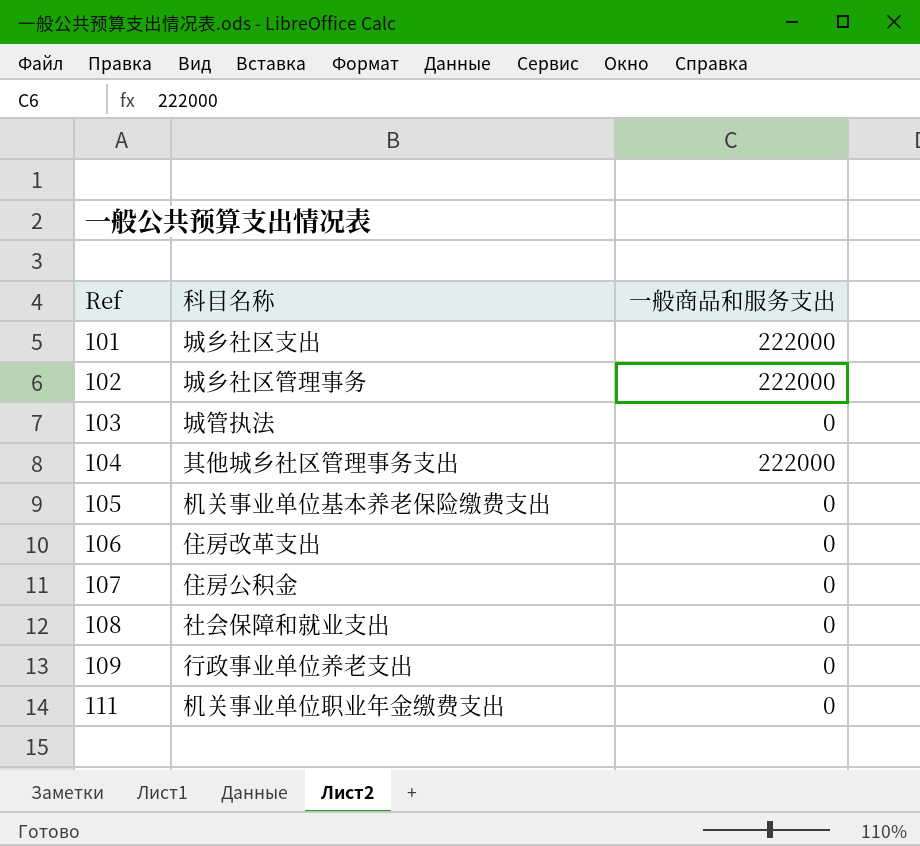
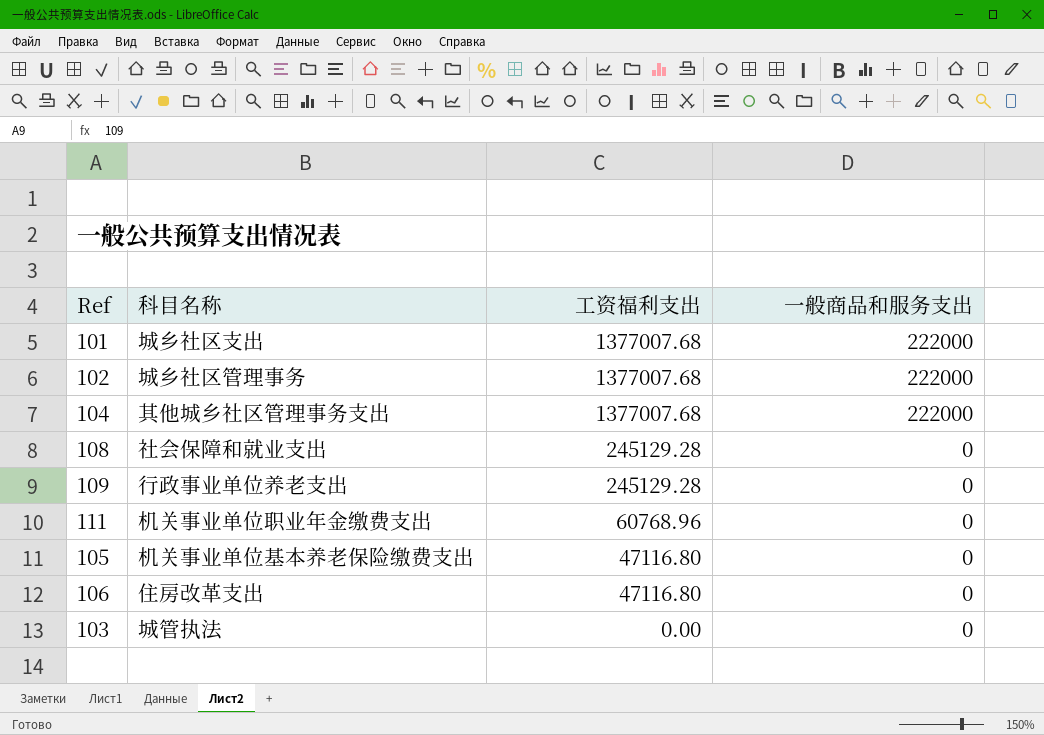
row order: Ref ascending -> 工资福利支出 descending
column 工资福利支出 | position: none -> 3
row 107: 住房公积金 | 0 -> none

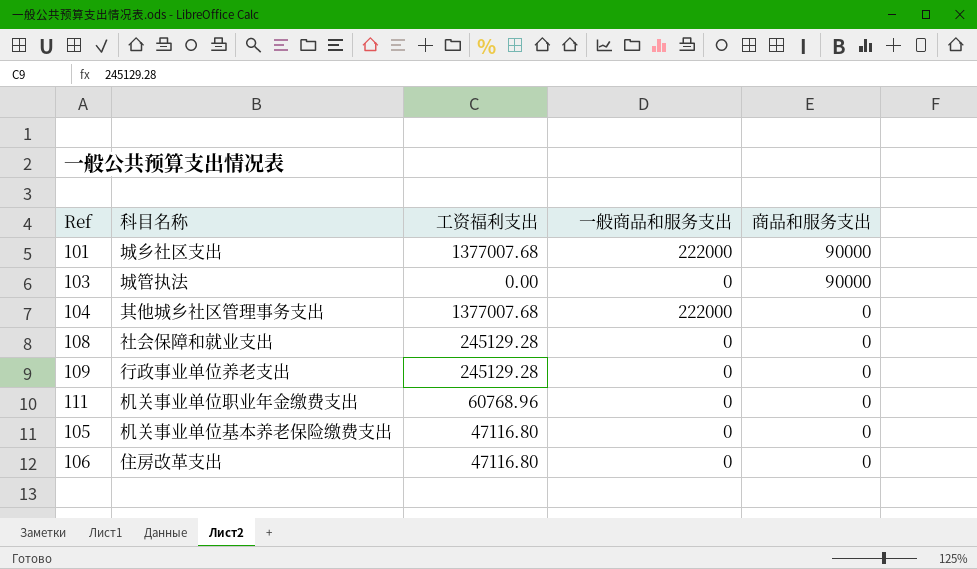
row order: 工资福利支出 descending -> 商品和服务支出 descending
column 商品和服务支出 | position: none -> 5
row 102: 城乡社区管理事务 | 1377007.68 | 222000 -> none

